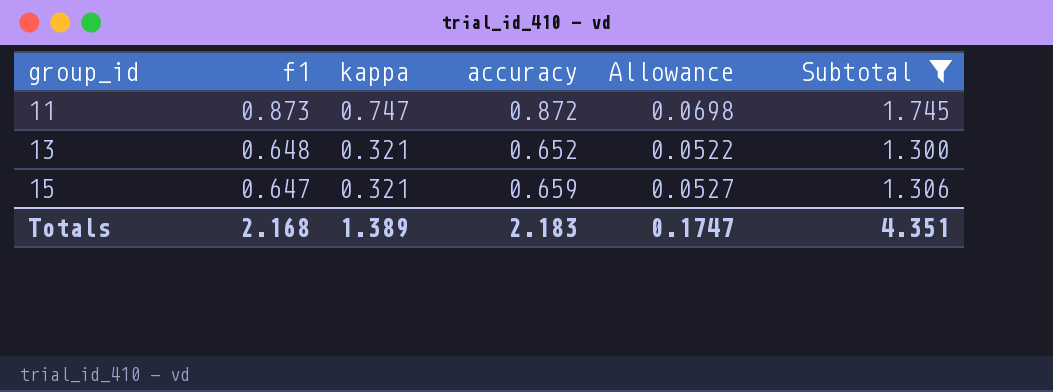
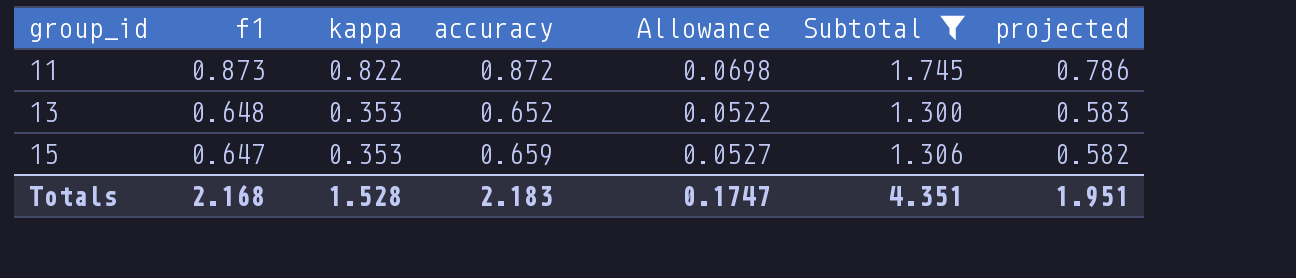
column projected | formula: none -> [f1] * 0.9
11 | kappa: 0.747 -> 0.822
13 | kappa: 0.321 -> 0.353
15 | kappa: 0.321 -> 0.353
Totals | kappa: 1.389 -> 1.528

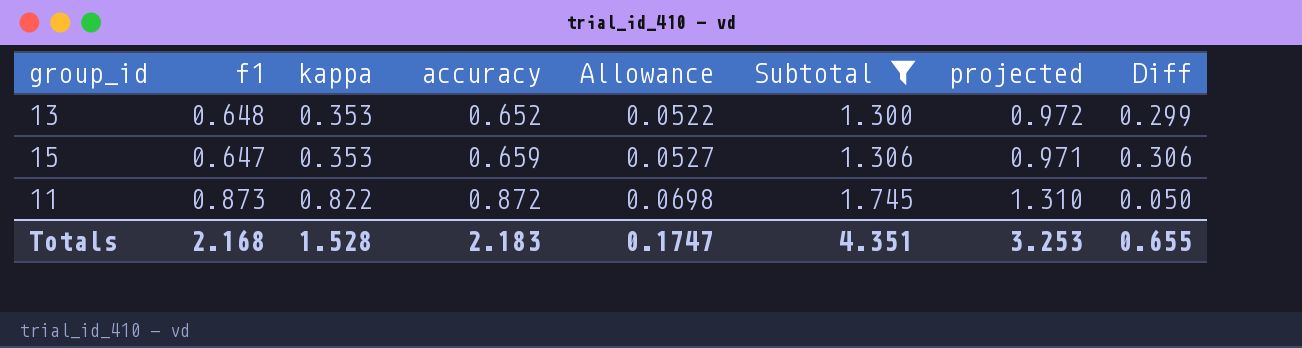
row order: group_id ascending -> kappa ascending
column projected | formula: [f1] * 0.9 -> [f1] * 1.5
column Diff | formula: none -> [accuracy] - [kappa]
Totals | projected: 1.951 -> 3.253

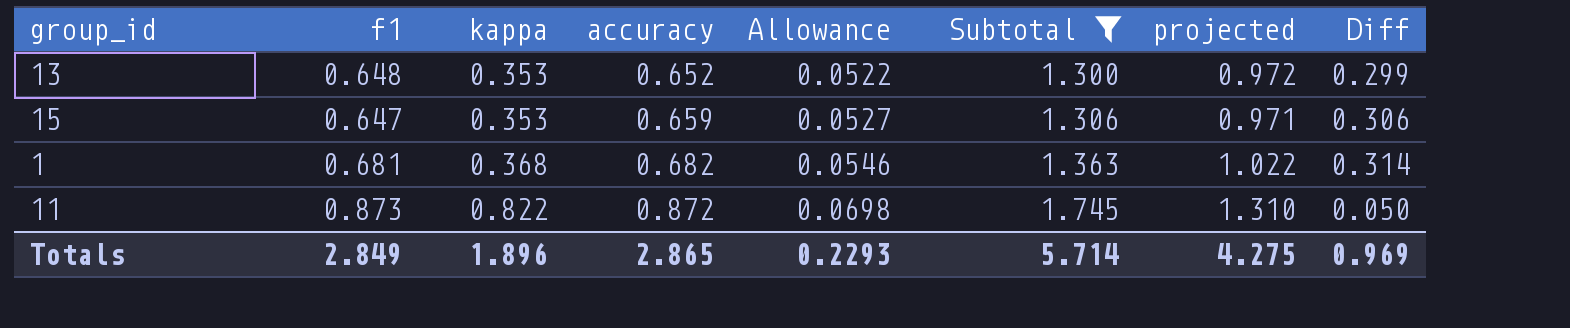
row 1: none -> 0.681 | 0.368 | 0.682 | 0.0546 | 1.363 | 1.022 | 0.314
Totals | f1: 2.168 -> 2.849
Totals | kappa: 1.528 -> 1.896
Totals | accuracy: 2.183 -> 2.865
Totals | Allowance: 0.1747 -> 0.2293
Totals | Subtotal: 4.351 -> 5.714
Totals | projected: 3.253 -> 4.275
Totals | Diff: 0.655 -> 0.969

